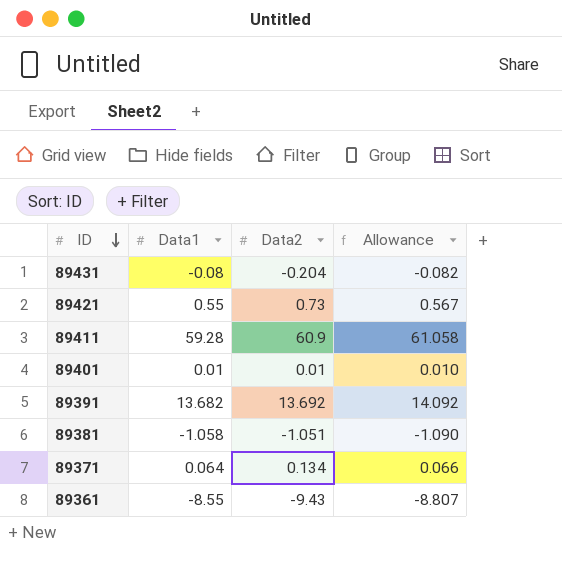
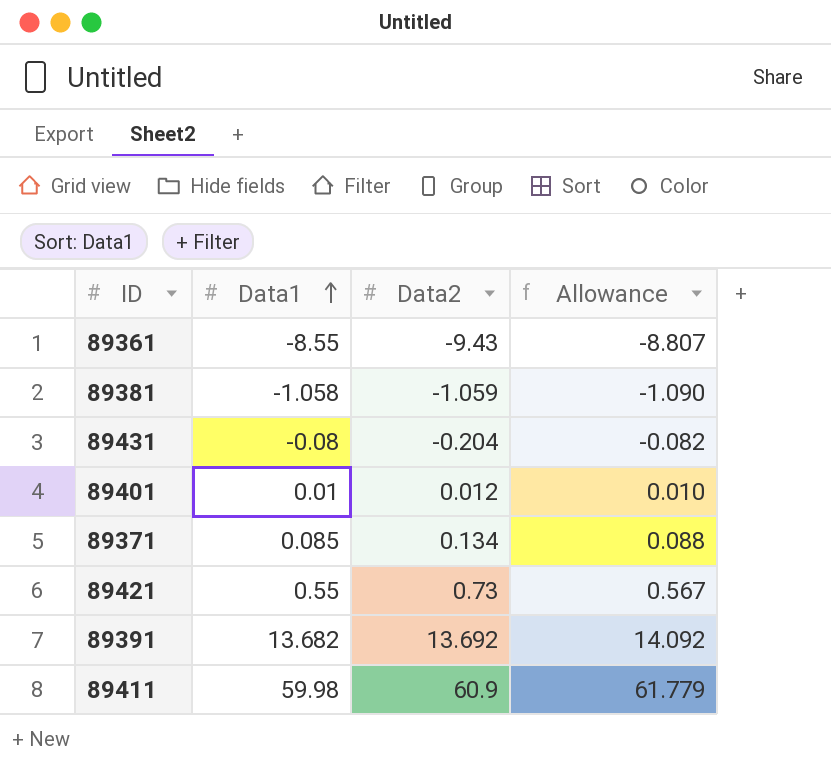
row order: ID descending -> Data1 ascending
89381 | Data2: -1.051 -> -1.059
89401 | Data2: 0.01 -> 0.012
89371 | Data1: 0.064 -> 0.085
89371 | Allowance: 0.066 -> 0.088
89411 | Data1: 59.28 -> 59.98
89411 | Allowance: 61.058 -> 61.779

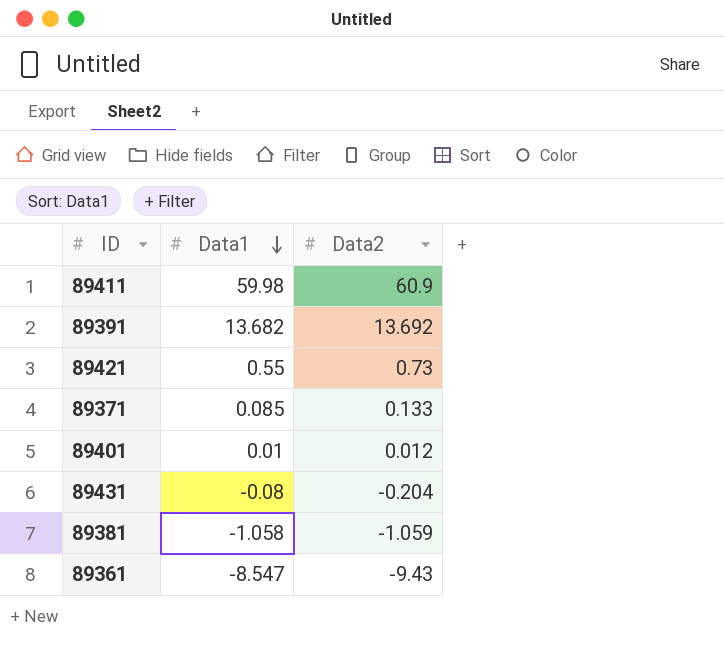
row order: Data1 ascending -> Data1 descending
column Allowance | formula: [Data1] * 1.03 -> none
89371 | Data2: 0.134 -> 0.133
89361 | Data1: -8.55 -> -8.547

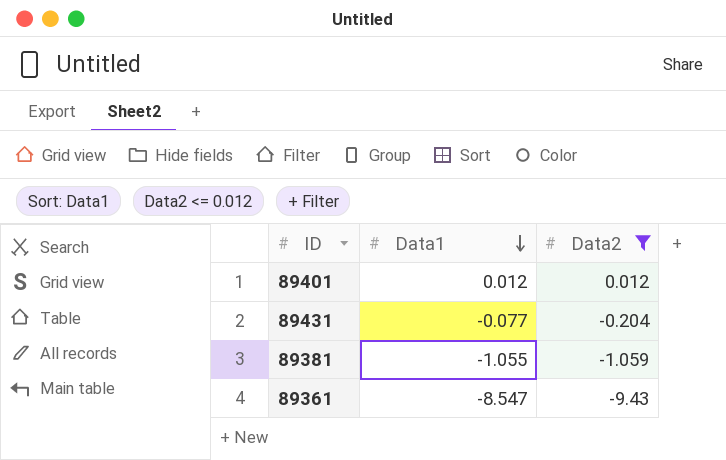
filter: none -> Data2 <= 0.012
89401 | Data1: 0.01 -> 0.012
89431 | Data1: -0.08 -> -0.077
89381 | Data1: -1.058 -> -1.055

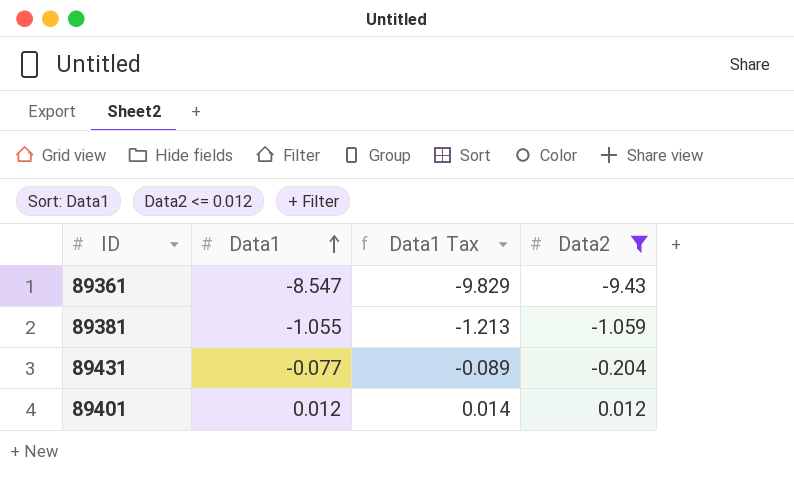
row order: Data1 descending -> Data1 ascending
column Data1 Tax | formula: none -> [Data1] * 1.15

